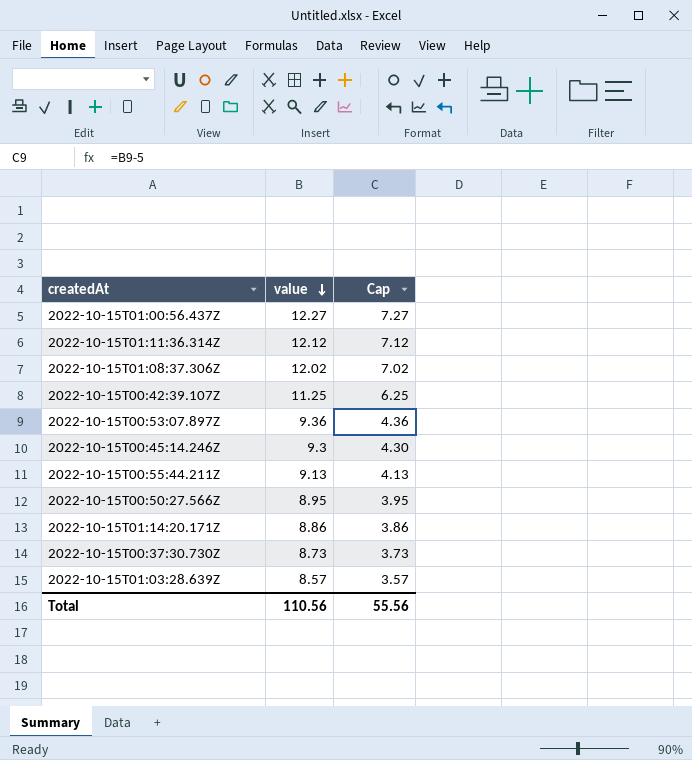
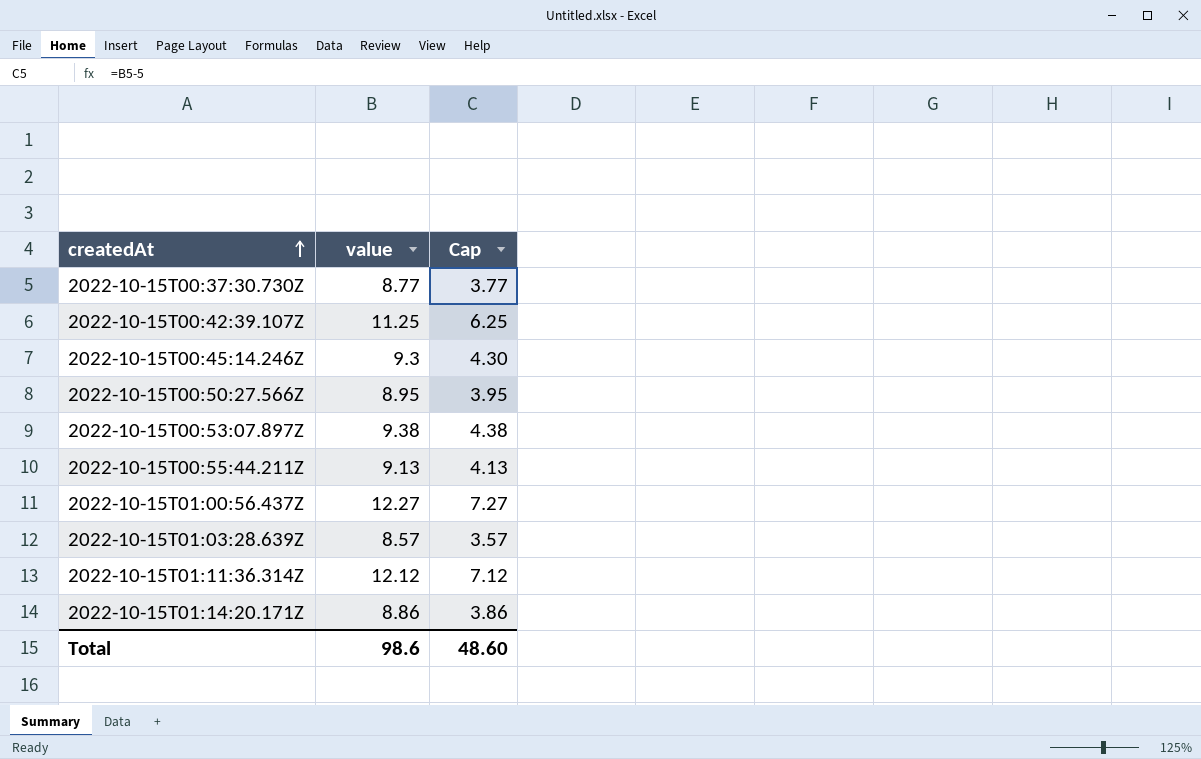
row order: value descending -> createdAt ascending
row 2022-10-15T01:08:37.306Z: 12.02 | 7.02 -> none
2022-10-15T00:37:30.730Z | value: 8.73 -> 8.77
2022-10-15T00:37:30.730Z | Cap: 3.73 -> 3.77
2022-10-15T00:53:07.897Z | value: 9.36 -> 9.38
2022-10-15T00:53:07.897Z | Cap: 4.36 -> 4.38
Total | value: 110.56 -> 98.6
Total | Cap: 55.56 -> 48.60

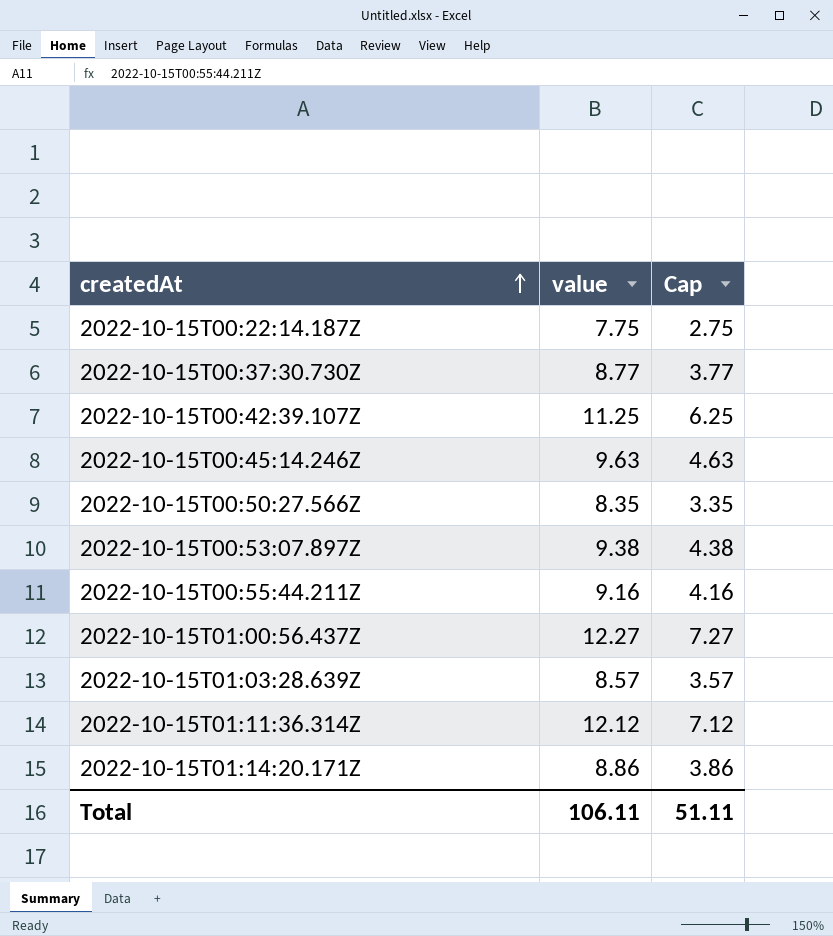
row 2022-10-15T00:22:14.187Z: none -> 7.75 | 2.75
2022-10-15T00:45:14.246Z | value: 9.3 -> 9.63
2022-10-15T00:45:14.246Z | Cap: 4.30 -> 4.63
2022-10-15T00:50:27.566Z | value: 8.95 -> 8.35
2022-10-15T00:50:27.566Z | Cap: 3.95 -> 3.35
2022-10-15T00:55:44.211Z | value: 9.13 -> 9.16
2022-10-15T00:55:44.211Z | Cap: 4.13 -> 4.16
Total | value: 98.6 -> 106.11
Total | Cap: 48.60 -> 51.11

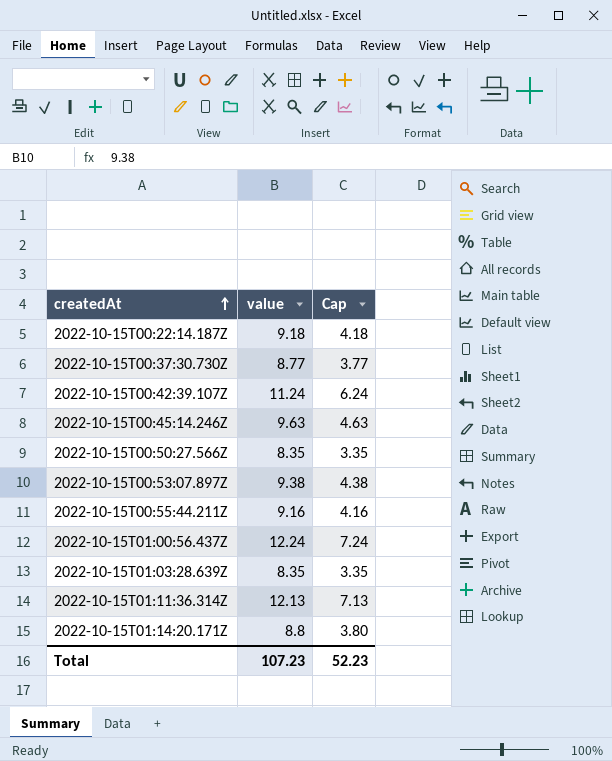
2022-10-15T00:22:14.187Z | value: 7.75 -> 9.18
2022-10-15T00:22:14.187Z | Cap: 2.75 -> 4.18
2022-10-15T00:42:39.107Z | value: 11.25 -> 11.24
2022-10-15T00:42:39.107Z | Cap: 6.25 -> 6.24
2022-10-15T01:00:56.437Z | value: 12.27 -> 12.24
2022-10-15T01:00:56.437Z | Cap: 7.27 -> 7.24
2022-10-15T01:03:28.639Z | value: 8.57 -> 8.35
2022-10-15T01:03:28.639Z | Cap: 3.57 -> 3.35
2022-10-15T01:11:36.314Z | value: 12.12 -> 12.13
2022-10-15T01:11:36.314Z | Cap: 7.12 -> 7.13
2022-10-15T01:14:20.171Z | value: 8.86 -> 8.8
2022-10-15T01:14:20.171Z | Cap: 3.86 -> 3.80
Total | value: 106.11 -> 107.23
Total | Cap: 51.11 -> 52.23

